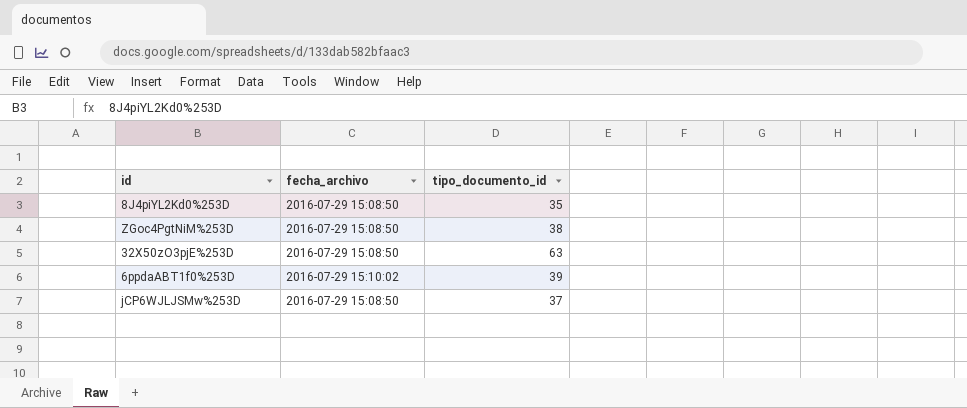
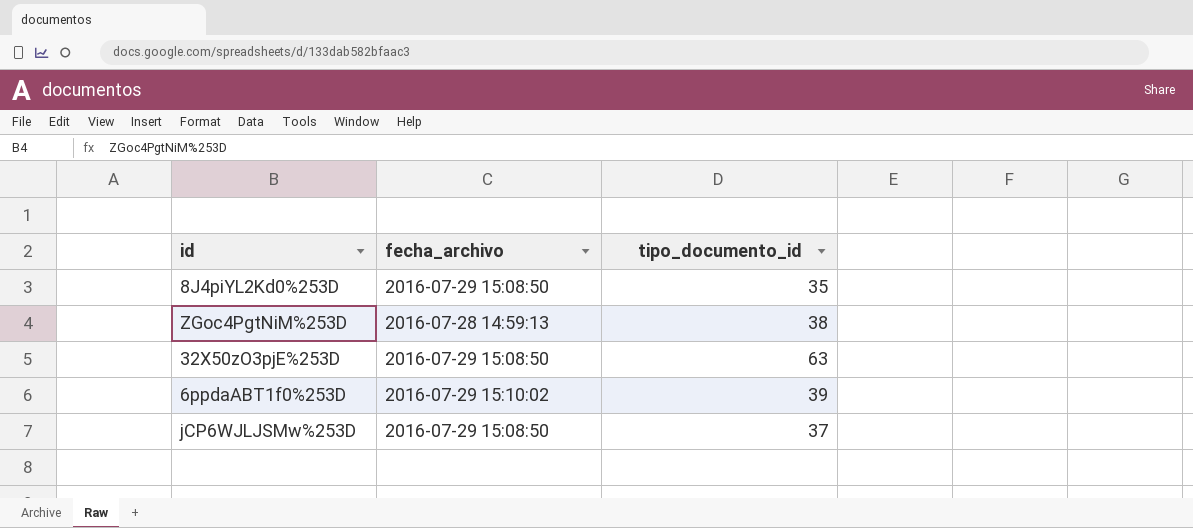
ZGoc4PgtNiM%253D | fecha_archivo: 2016-07-29 15:08:50 -> 2016-07-28 14:59:13

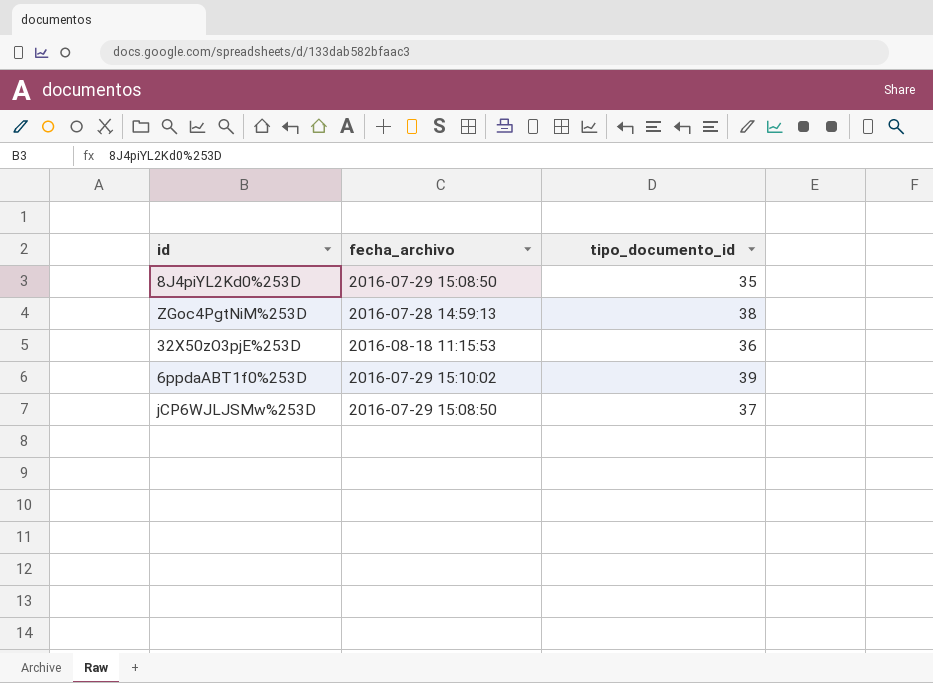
32X50zO3pjE%253D | fecha_archivo: 2016-07-29 15:08:50 -> 2016-08-18 11:15:53
32X50zO3pjE%253D | tipo_documento_id: 63 -> 36

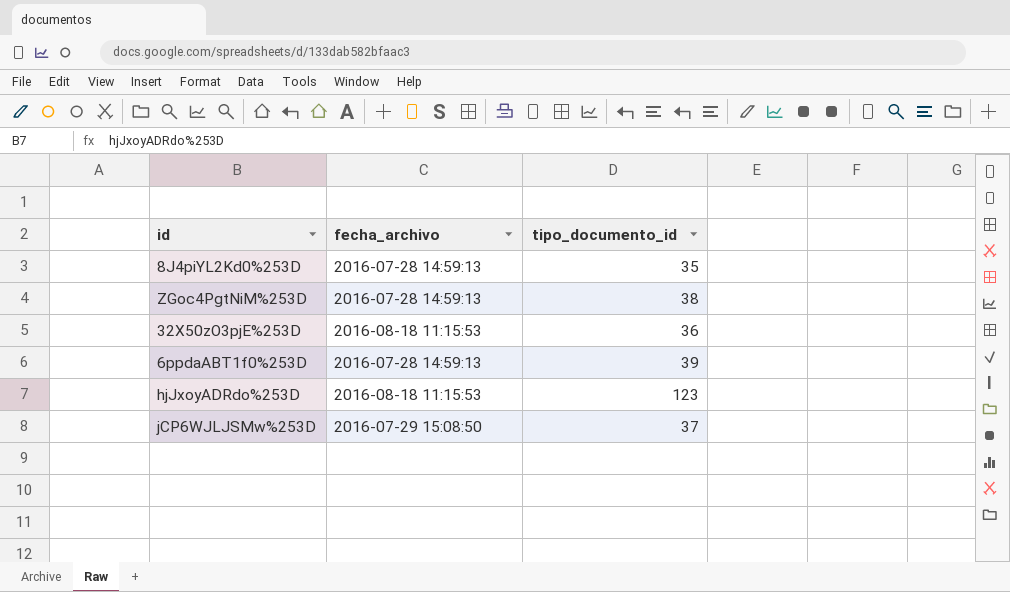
8J4piYL2Kd0%253D | fecha_archivo: 2016-07-29 15:08:50 -> 2016-07-28 14:59:13
6ppdaABT1f0%253D | fecha_archivo: 2016-07-29 15:10:02 -> 2016-07-28 14:59:13
row hjJxoyADRdo%253D: none -> 2016-08-18 11:15:53 | 123

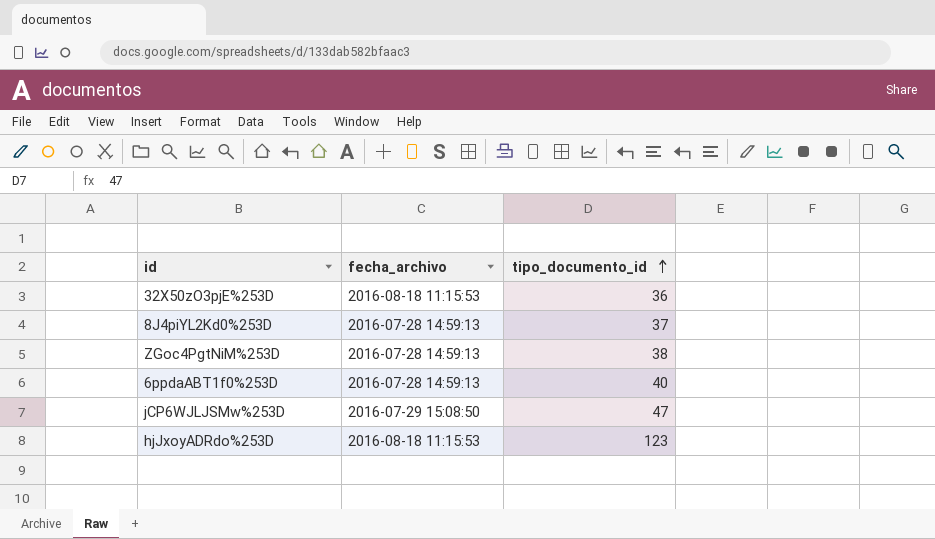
row order: none -> tipo_documento_id ascending
8J4piYL2Kd0%253D | tipo_documento_id: 35 -> 37
6ppdaABT1f0%253D | tipo_documento_id: 39 -> 40
jCP6WJLJSMw%253D | tipo_documento_id: 37 -> 47

